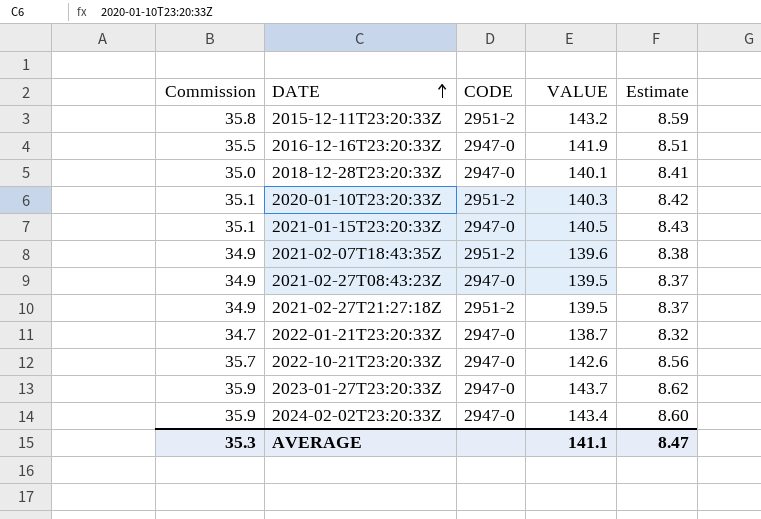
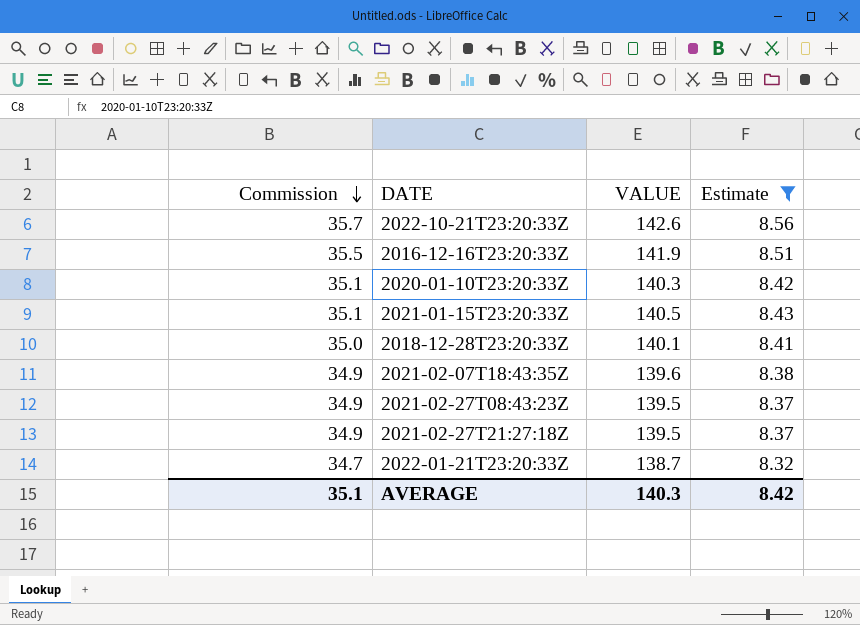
filter: none -> Estimate <= 8.56
row order: DATE ascending -> Commission descending
column CODE | position: 3 -> none
AVERAGE | Commission: 35.3 -> 35.1
AVERAGE | VALUE: 141.1 -> 140.3
AVERAGE | Estimate: 8.47 -> 8.42

